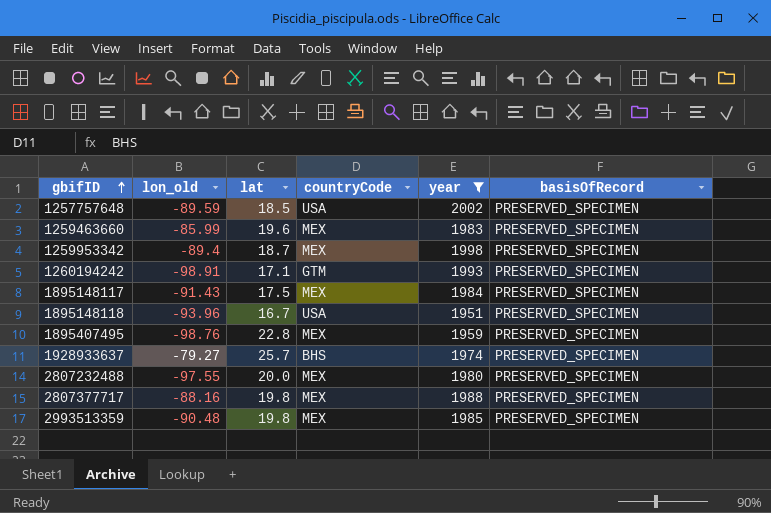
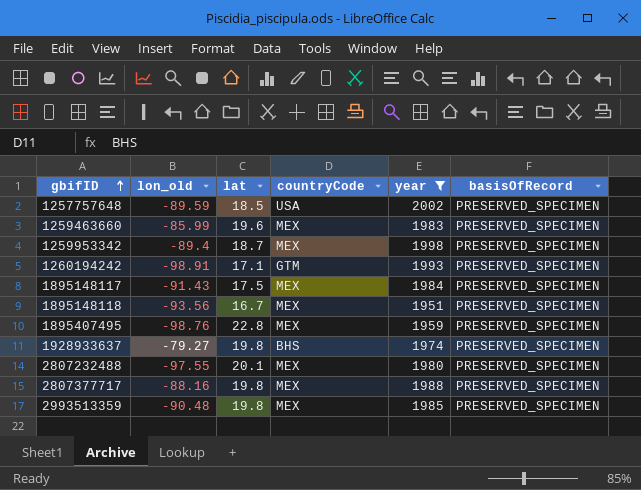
1895148118 | lon_old: -93.96 -> -93.56
1895148118 | countryCode: USA -> MEX
1928933637 | lat: 25.7 -> 19.8
2807232488 | lat: 20.0 -> 20.1

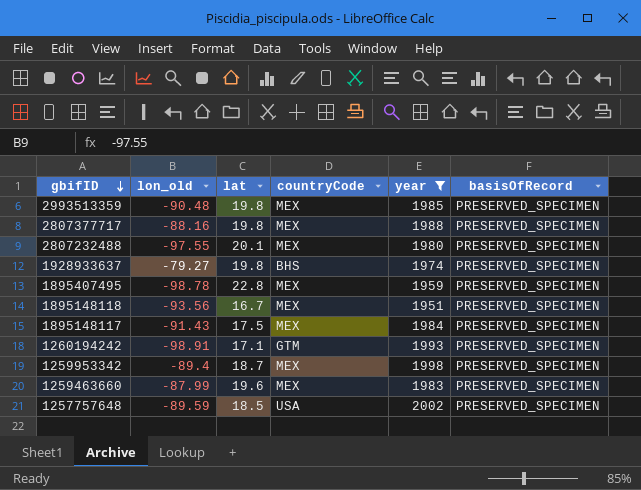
row order: gbifID ascending -> gbifID descending
1895407495 | lon_old: -98.76 -> -98.78
1259463660 | lon_old: -85.99 -> -87.99

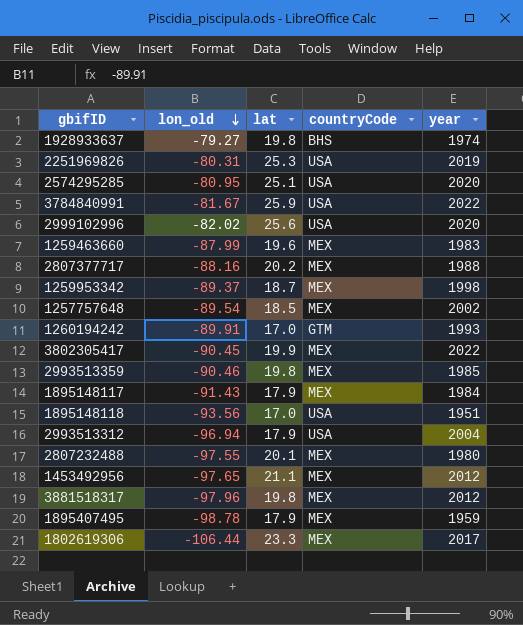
filter: year <= 2002 -> none
row order: gbifID descending -> lon_old descending
column basisOfRecord | position: 6 -> none
2807377717 | lat: 19.8 -> 20.2
1259953342 | lon_old: -89.4 -> -89.37
1257757648 | lon_old: -89.59 -> -89.54
1257757648 | countryCode: USA -> MEX
1260194242 | lon_old: -98.91 -> -89.91
1260194242 | lat: 17.1 -> 17.0
2993513359 | lon_old: -90.48 -> -90.46
1895148117 | lat: 17.5 -> 17.9
1895148118 | lat: 16.7 -> 17.0
1895148118 | countryCode: MEX -> USA
1895407495 | lat: 22.8 -> 17.9

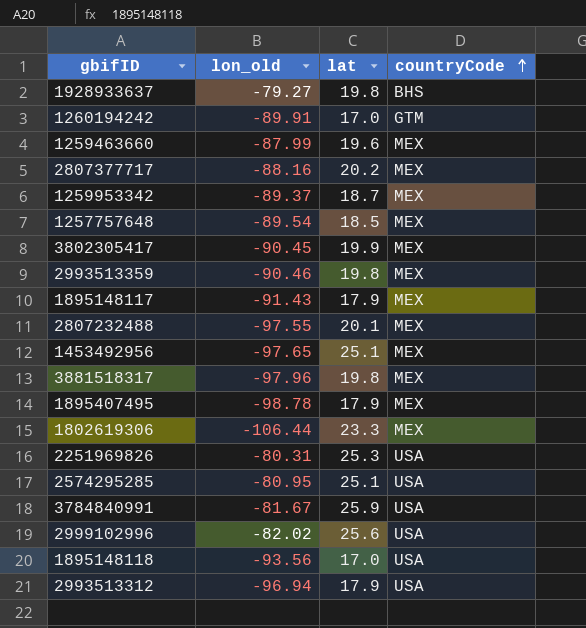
row order: lon_old descending -> countryCode ascending
column year | position: 5 -> none
1453492956 | lat: 21.1 -> 25.1

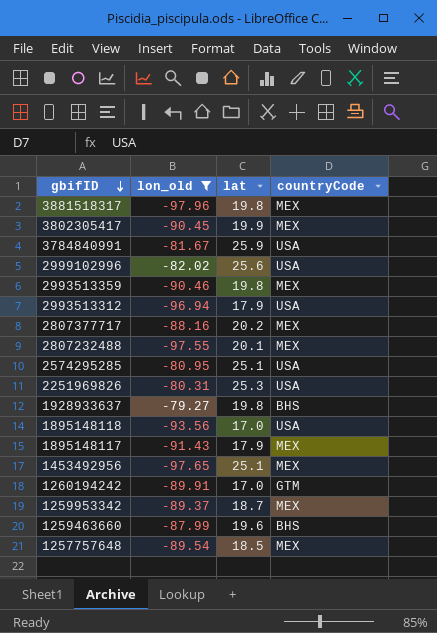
filter: none -> lon_old >= -97.96
row order: countryCode ascending -> gbifID descending
1259463660 | countryCode: MEX -> BHS

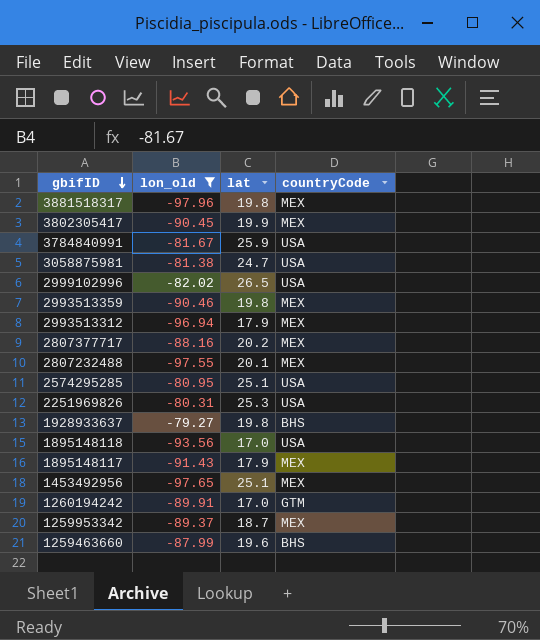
row 1257757648: -89.54 | 18.5 | MEX -> none
row 3058875981: none -> -81.38 | 24.7 | USA
2999102996 | lat: 25.6 -> 26.5
2993513312 | countryCode: USA -> MEX

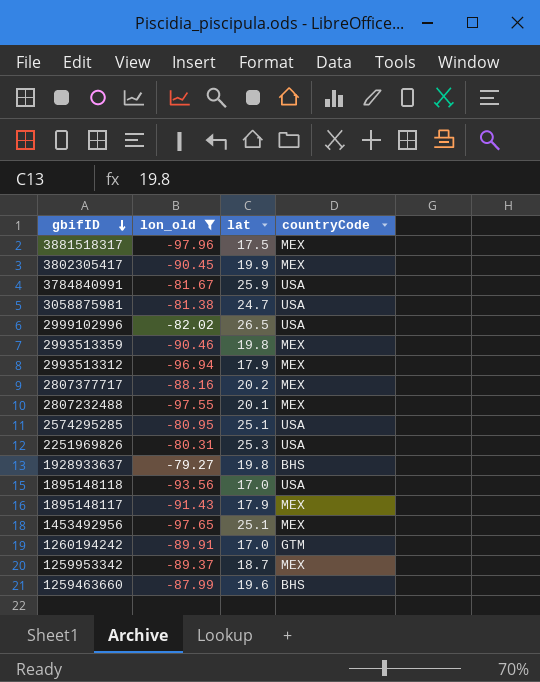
3881518317 | lat: 19.8 -> 17.5

